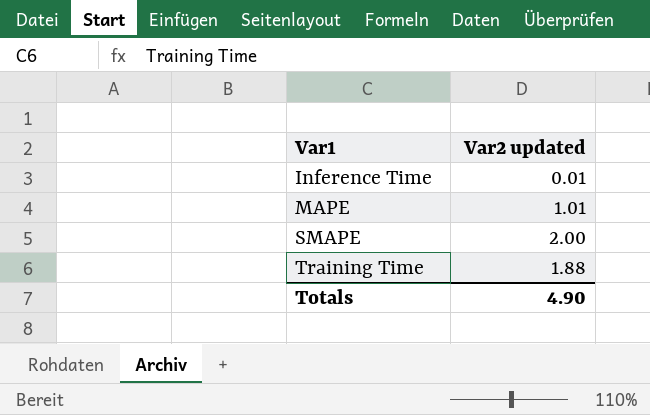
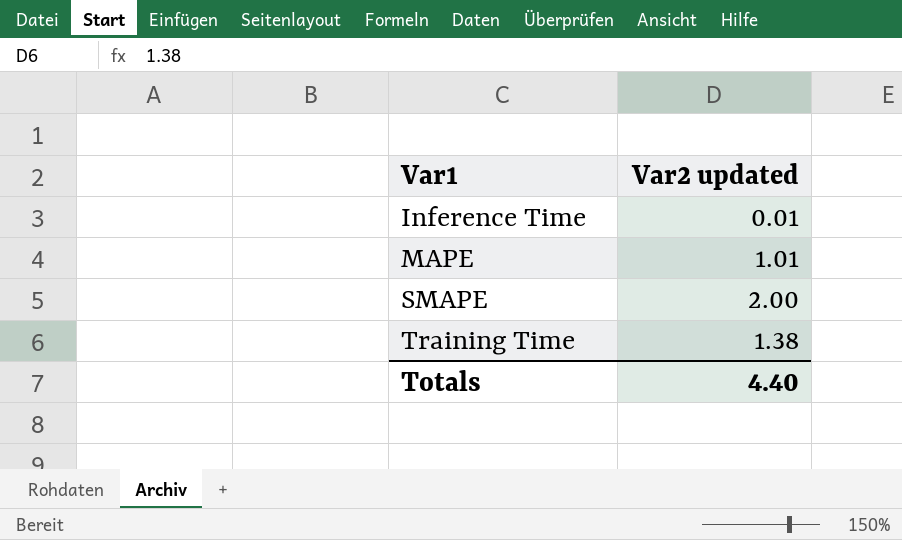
Training Time | Var2 updated: 1.88 -> 1.38
Totals | Var2 updated: 4.90 -> 4.40

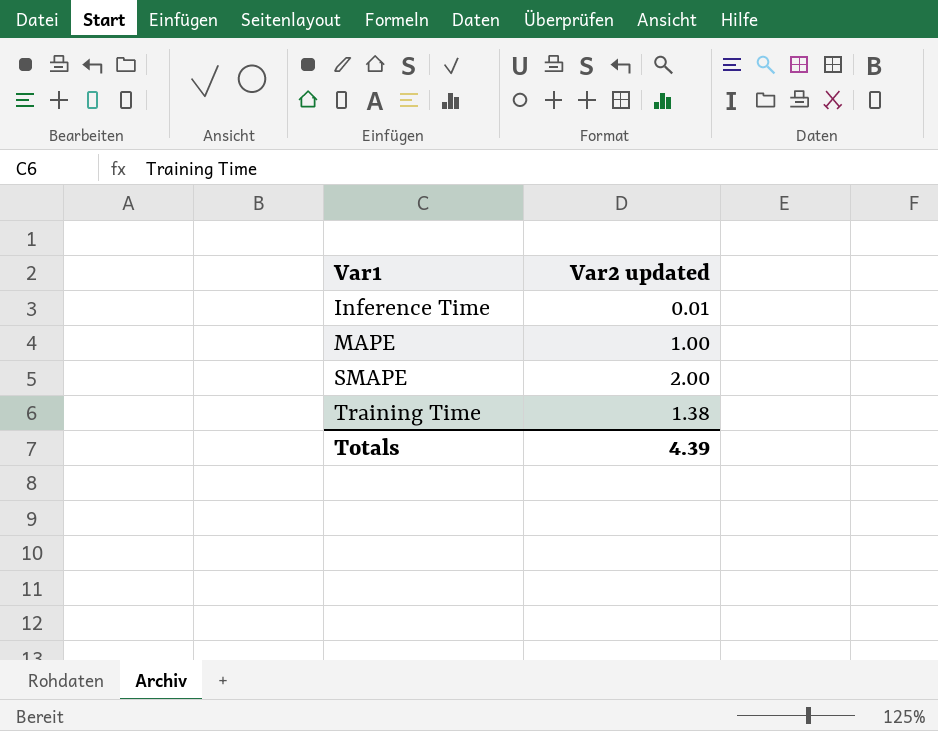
MAPE | Var2 updated: 1.01 -> 1.00
Totals | Var2 updated: 4.40 -> 4.39

